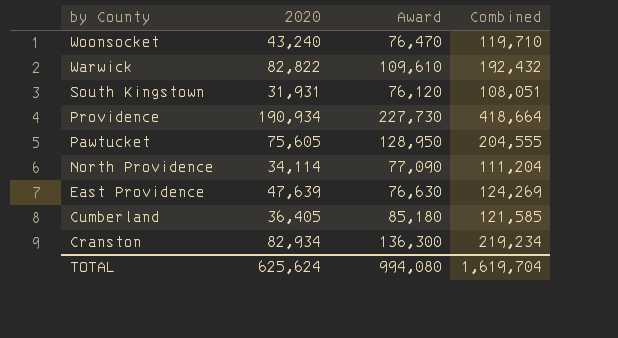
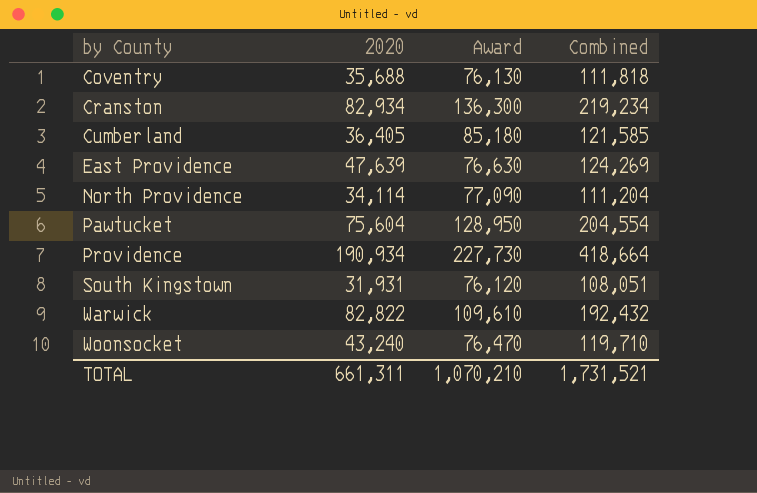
row order: by County descending -> by County ascending
row Coventry: none -> 35,688 | 76,130 | 111,818
Pawtucket | 2020: 75,605 -> 75,604
Pawtucket | Combined: 204,555 -> 204,554
TOTAL | 2020: 625,624 -> 661,311
TOTAL | Award: 994,080 -> 1,070,210
TOTAL | Combined: 1,619,704 -> 1,731,521

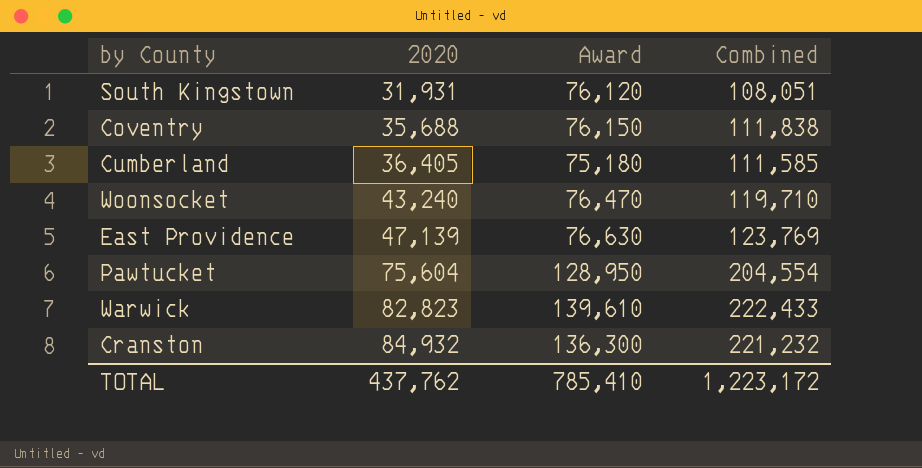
row order: by County ascending -> 2020 ascending
row North Providence: 34,114 | 77,090 | 111,204 -> none
row Providence: 190,934 | 227,730 | 418,664 -> none
Coventry | Award: 76,130 -> 76,150
Coventry | Combined: 111,818 -> 111,838
Cumberland | Award: 85,180 -> 75,180
Cumberland | Combined: 121,585 -> 111,585
East Providence | 2020: 47,639 -> 47,139
East Providence | Combined: 124,269 -> 123,769
Warwick | 2020: 82,822 -> 82,823
Warwick | Award: 109,610 -> 139,610
Warwick | Combined: 192,432 -> 222,433
Cranston | 2020: 82,934 -> 84,932
Cranston | Combined: 219,234 -> 221,232
TOTAL | 2020: 661,311 -> 437,762
TOTAL | Award: 1,070,210 -> 785,410
TOTAL | Combined: 1,731,521 -> 1,223,172

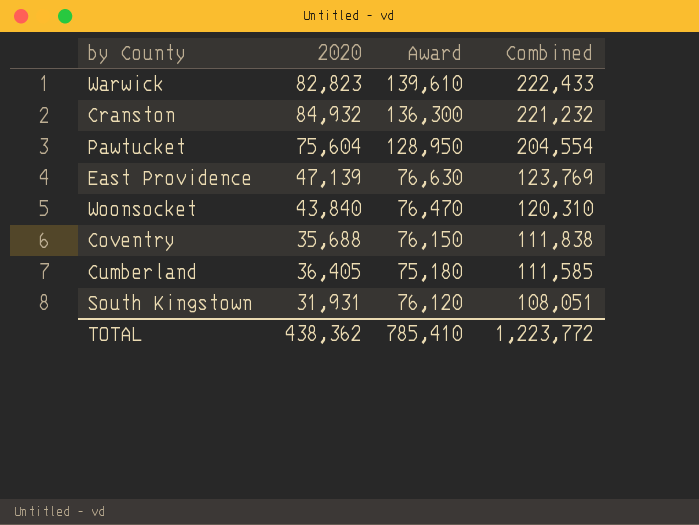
row order: 2020 ascending -> Combined descending
Woonsocket | 2020: 43,240 -> 43,840
Woonsocket | Combined: 119,710 -> 120,310
TOTAL | 2020: 437,762 -> 438,362
TOTAL | Combined: 1,223,172 -> 1,223,772

